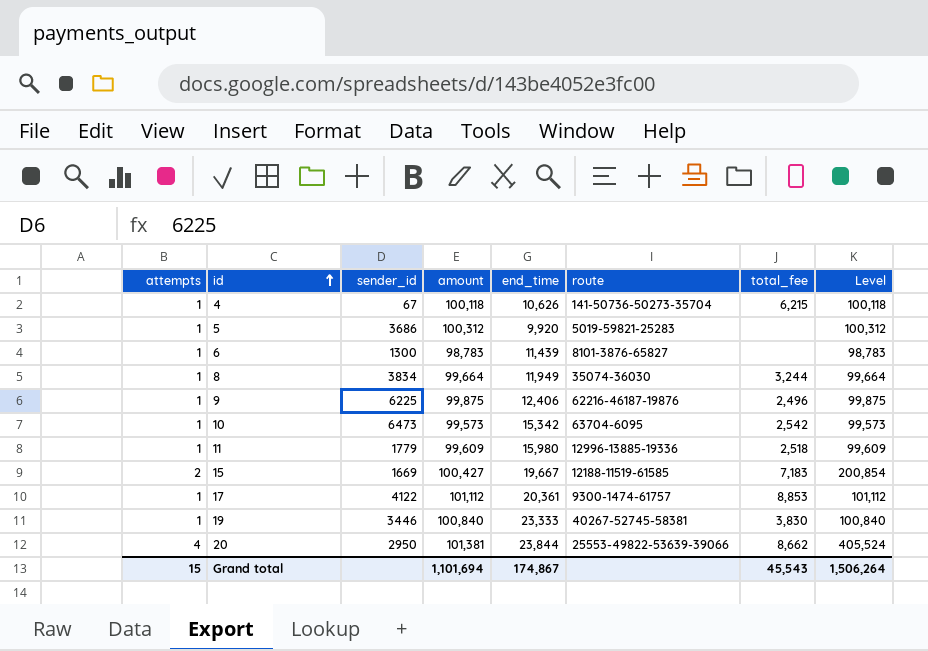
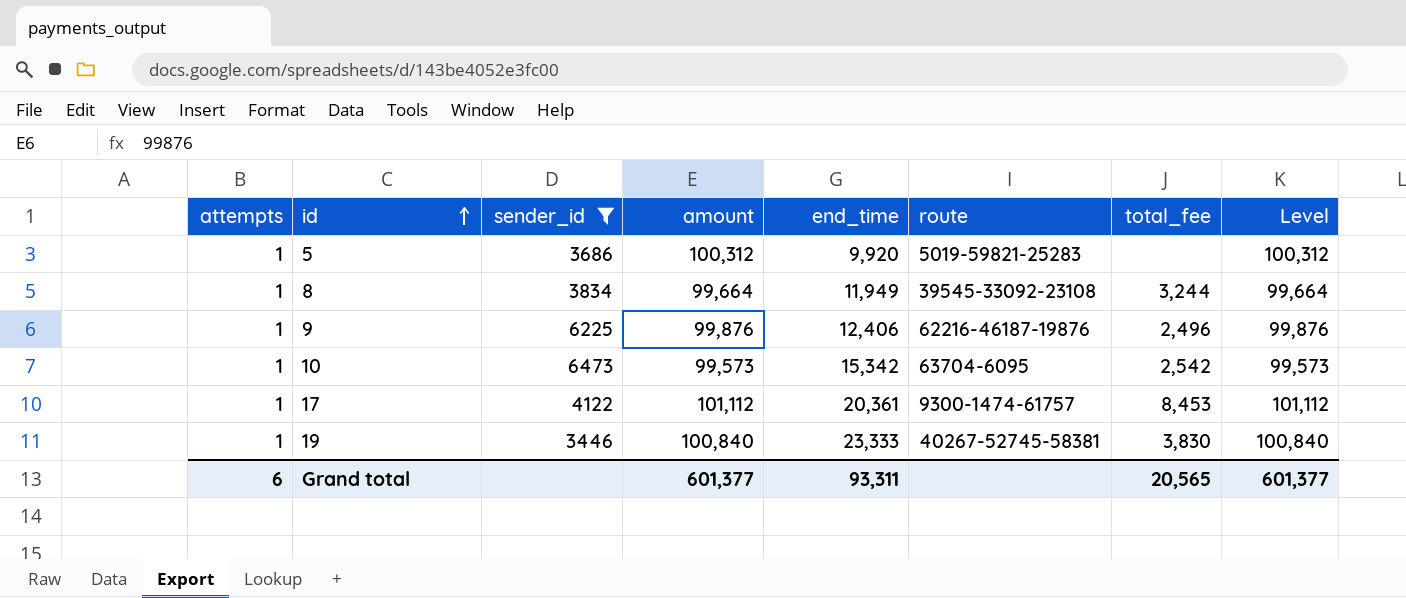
filter: none -> sender_id >= 3446
8 | route: 35074-36030 -> 39545-33092-23108
9 | amount: 99,875 -> 99,876
9 | Level: 99,875 -> 99,876
17 | total_fee: 8,853 -> 8,453
Grand total | attempts: 15 -> 6
Grand total | amount: 1,101,694 -> 601,377
Grand total | end_time: 174,867 -> 93,311
Grand total | total_fee: 45,543 -> 20,565
Grand total | Level: 1,506,264 -> 601,377

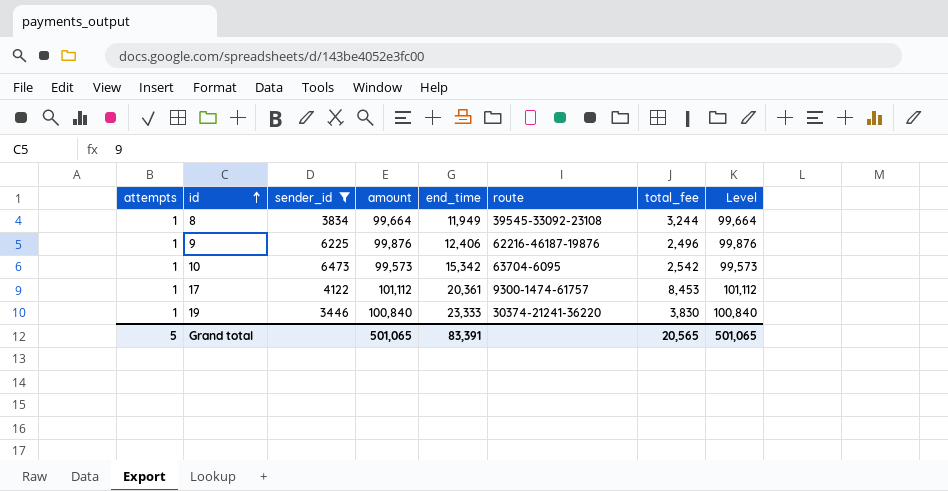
row 5: 1 | 3686 | 100,312 | 9,920 | 5019-59821-25283 | none | 100,312 -> none
19 | route: 40267-52745-58381 -> 30374-21241-36220
Grand total | attempts: 6 -> 5
Grand total | amount: 601,377 -> 501,065
Grand total | end_time: 93,311 -> 83,391
Grand total | Level: 601,377 -> 501,065

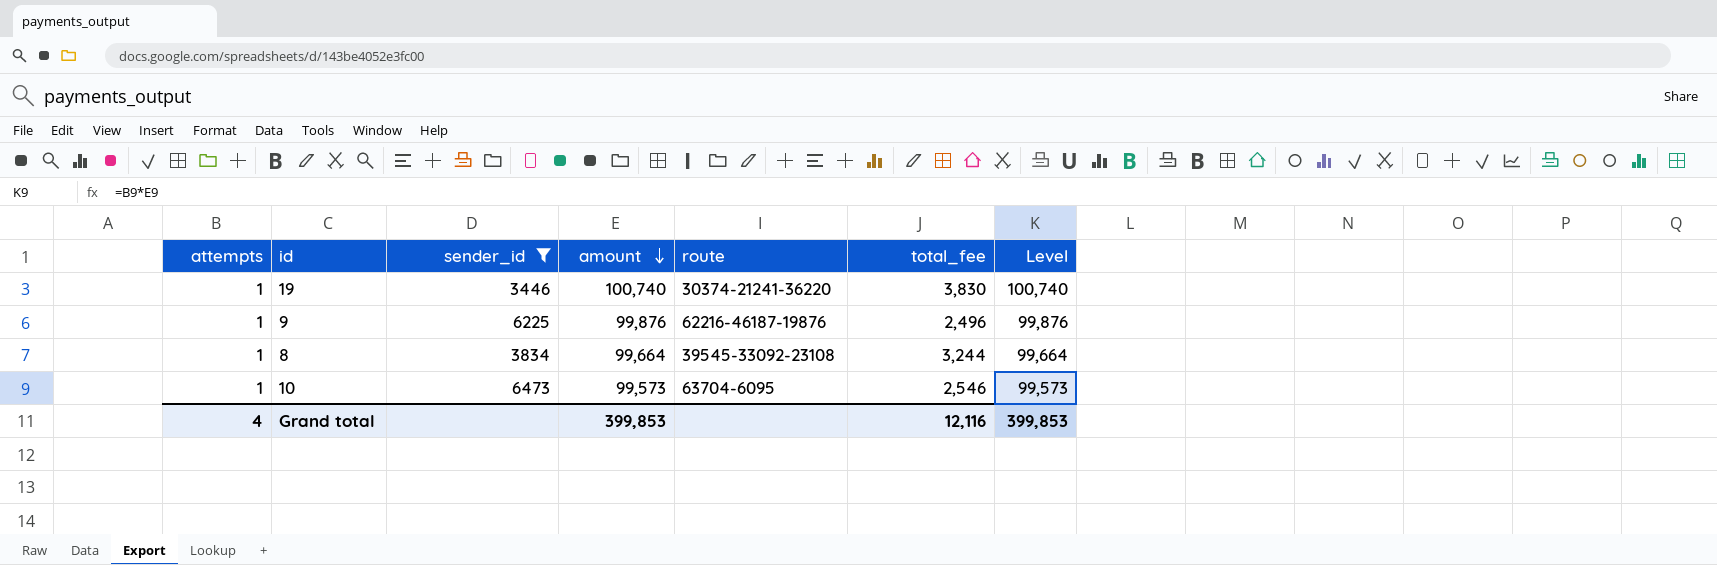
row order: id ascending -> amount descending
column end_time | position: 5 -> none
row 17: 1 | 4122 | 101,112 | 20,361 | 9300-1474-61757 | 8,453 | 101,112 -> none
19 | amount: 100,840 -> 100,740
19 | Level: 100,840 -> 100,740
10 | total_fee: 2,542 -> 2,546
Grand total | attempts: 5 -> 4
Grand total | amount: 501,065 -> 399,853
Grand total | total_fee: 20,565 -> 12,116
Grand total | Level: 501,065 -> 399,853

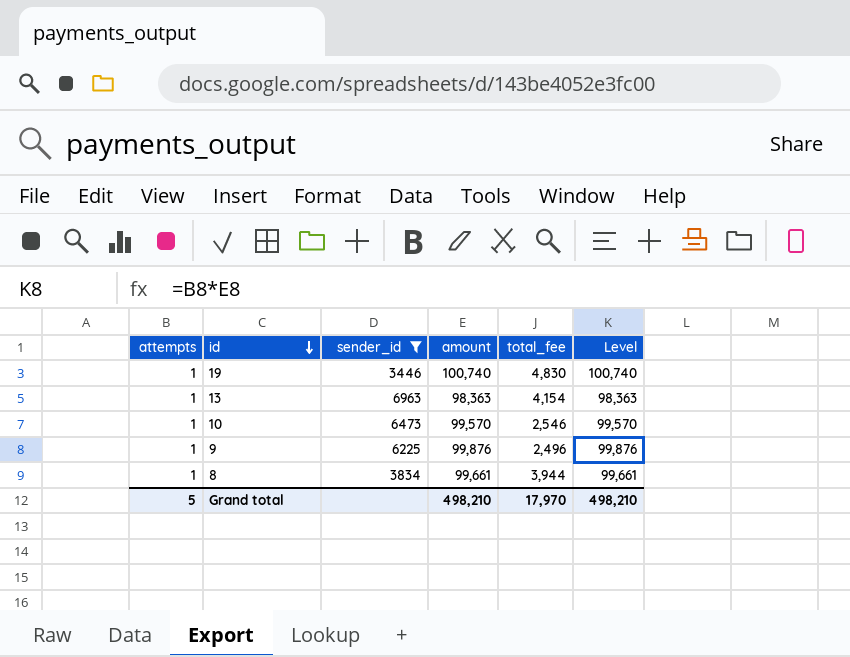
row order: amount descending -> id descending
column route | position: 5 -> none
19 | total_fee: 3,830 -> 4,830
row 13: none -> 1 | 6963 | 98,363 | 4,154 | 98,363
10 | amount: 99,573 -> 99,570
10 | Level: 99,573 -> 99,570
8 | amount: 99,664 -> 99,661
8 | total_fee: 3,244 -> 3,944
8 | Level: 99,664 -> 99,661
Grand total | attempts: 4 -> 5
Grand total | amount: 399,853 -> 498,210
Grand total | total_fee: 12,116 -> 17,970
Grand total | Level: 399,853 -> 498,210

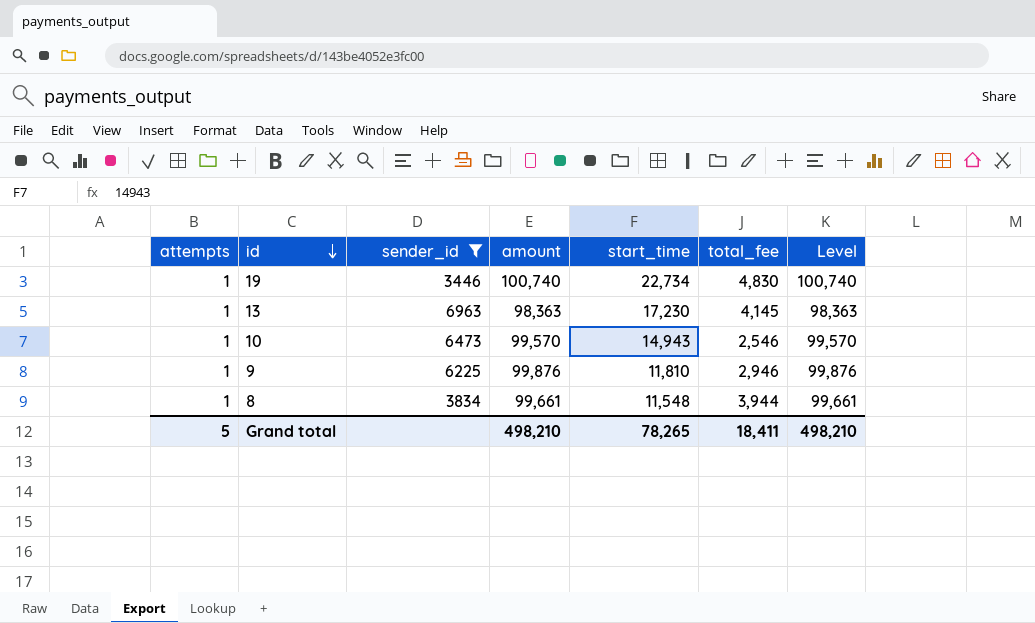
column start_time | position: none -> 5
13 | total_fee: 4,154 -> 4,145
9 | total_fee: 2,496 -> 2,946
Grand total | total_fee: 17,970 -> 18,411

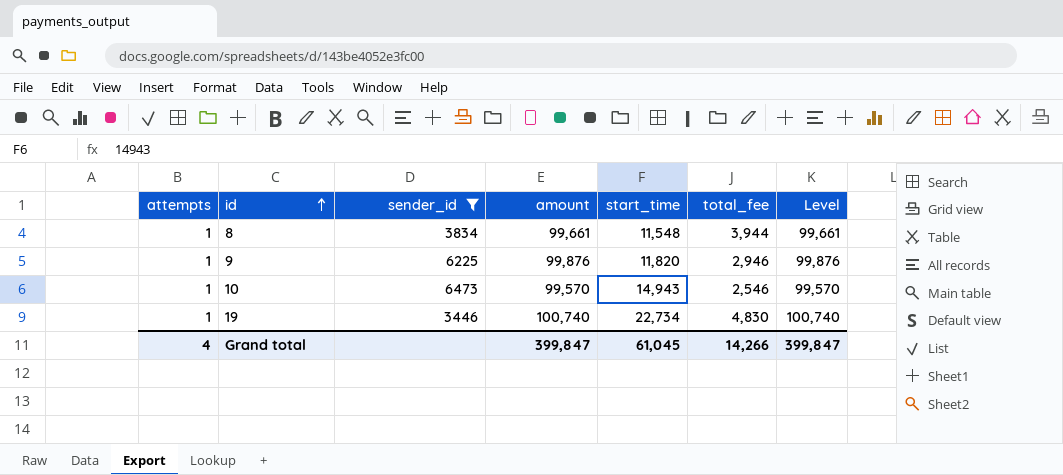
row order: id descending -> id ascending
row 13: 1 | 6963 | 98,363 | 17,230 | 4,145 | 98,363 -> none
9 | start_time: 11,810 -> 11,820
Grand total | attempts: 5 -> 4
Grand total | amount: 498,210 -> 399,847
Grand total | start_time: 78,265 -> 61,045
Grand total | total_fee: 18,411 -> 14,266
Grand total | Level: 498,210 -> 399,847

